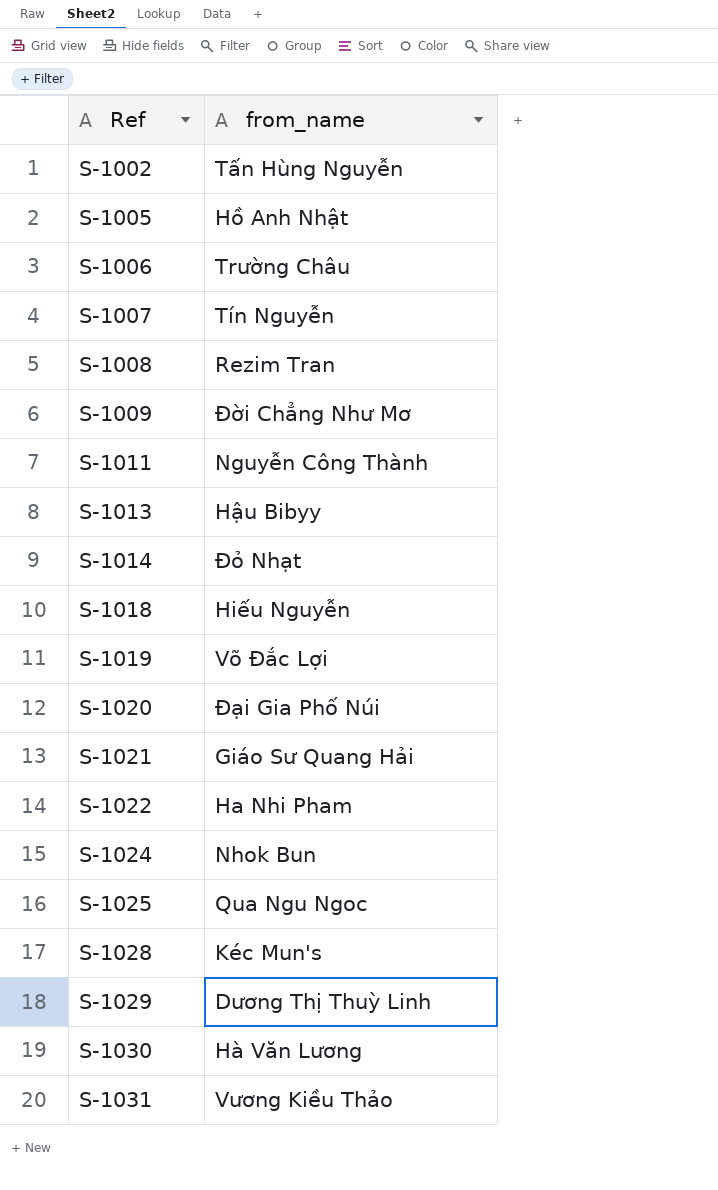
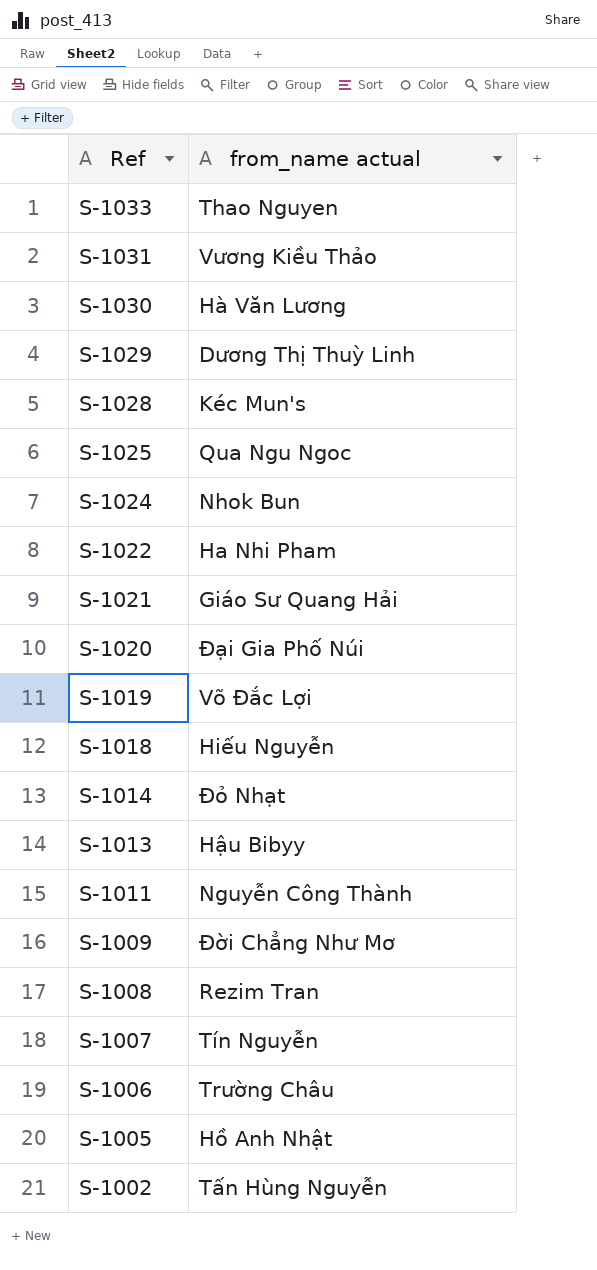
row order: Ref ascending -> Ref descending
column name: from_name -> from_name actual
row S-1033: none -> Thao Nguyen

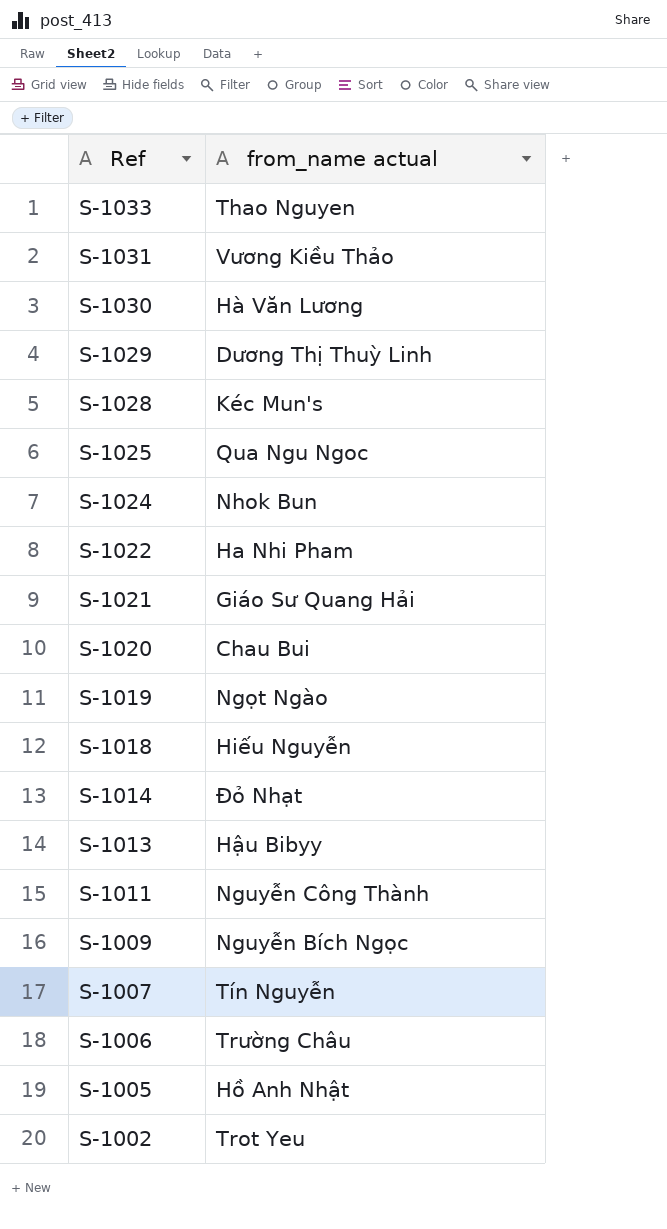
row S-1008: Rezim Tran -> none
S-1020 | from_name actual: Đại Gia Phố Núi -> Chau Bui
S-1019 | from_name actual: Võ Đắc Lợi -> Ngọt Ngào
S-1009 | from_name actual: Đời Chẳng Như Mơ -> Nguyễn Bích Ngọc
S-1002 | from_name actual: Tấn Hùng Nguyễn -> Trot Yeu

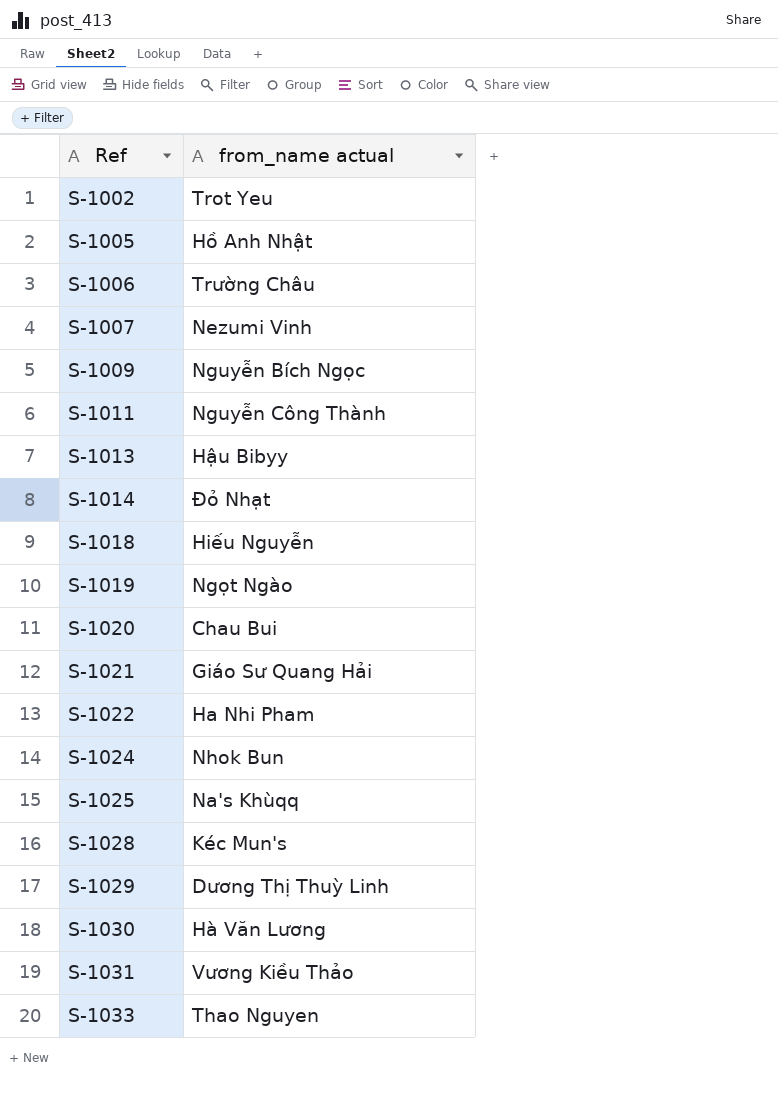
row order: Ref descending -> Ref ascending
S-1007 | from_name actual: Tín Nguyễn -> Nezumi Vinh
S-1025 | from_name actual: Qua Ngu Ngoc -> Na's Khùqq

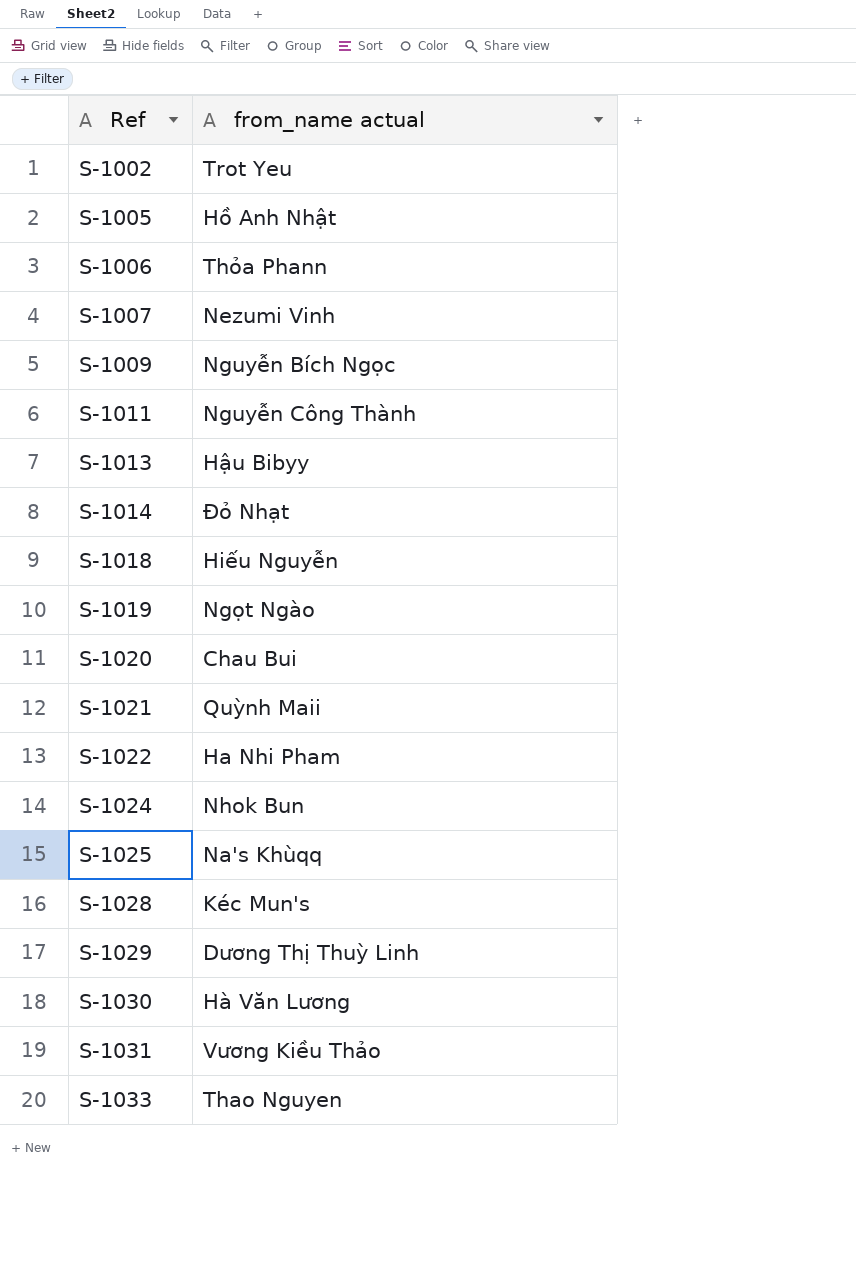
S-1006 | from_name actual: Trường Châu -> Thỏa Phann
S-1021 | from_name actual: Giáo Sư Quang Hải -> Quỳnh Maii

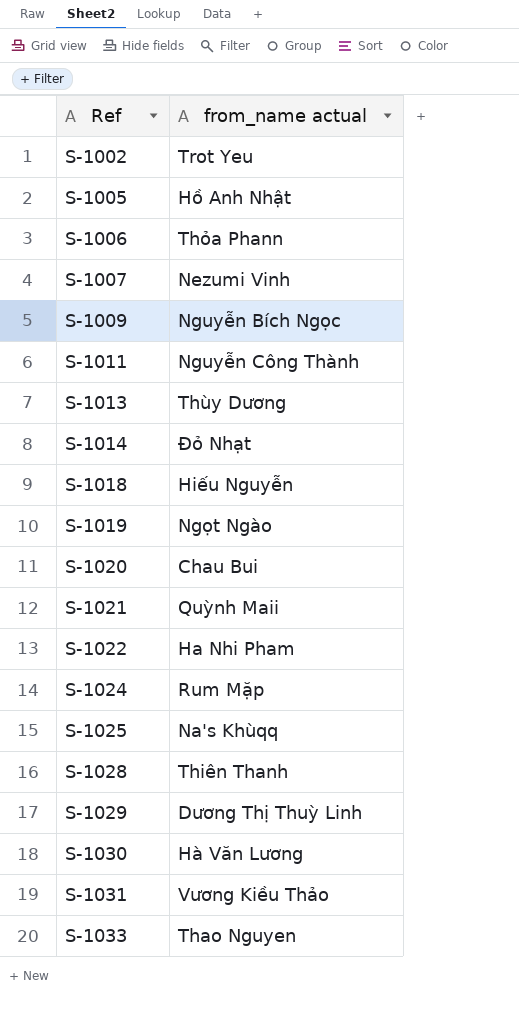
S-1013 | from_name actual: Hậu Bibyy -> Thùy Dương
S-1024 | from_name actual: Nhok Bun -> Rum Mặp
S-1028 | from_name actual: Kéc Mun's -> Thiên Thanh

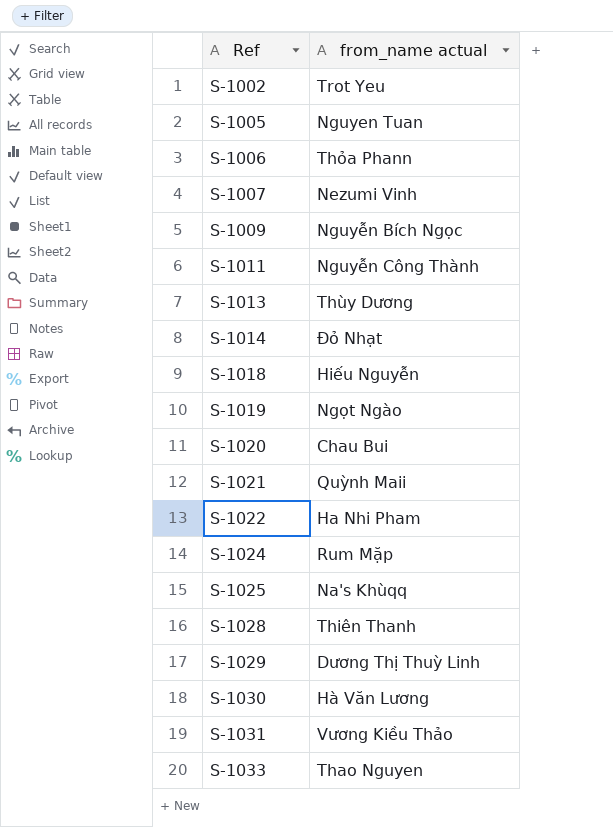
S-1005 | from_name actual: Hồ Anh Nhật -> Nguyen Tuan

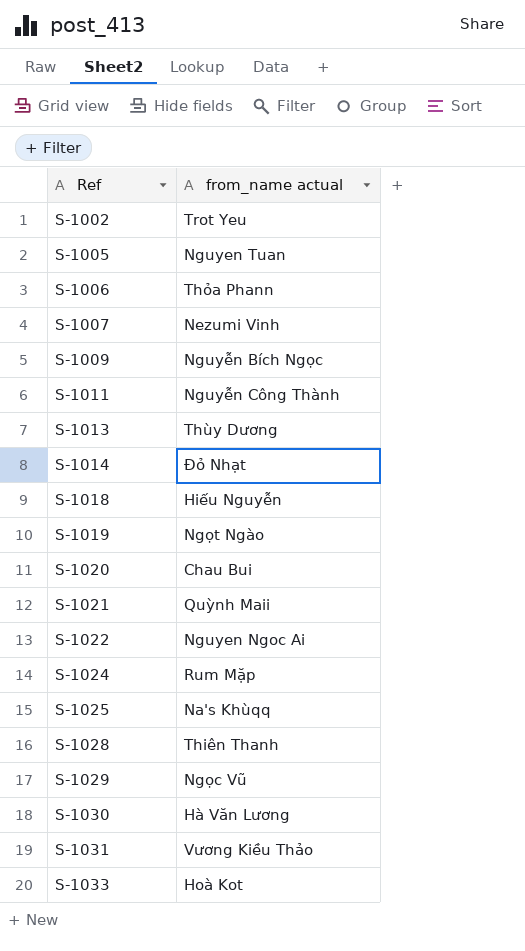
S-1022 | from_name actual: Ha Nhi Pham -> Nguyen Ngoc Ai
S-1029 | from_name actual: Dương Thị Thuỳ Linh -> Ngọc Vũ
S-1033 | from_name actual: Thao Nguyen -> Hoà Kot

